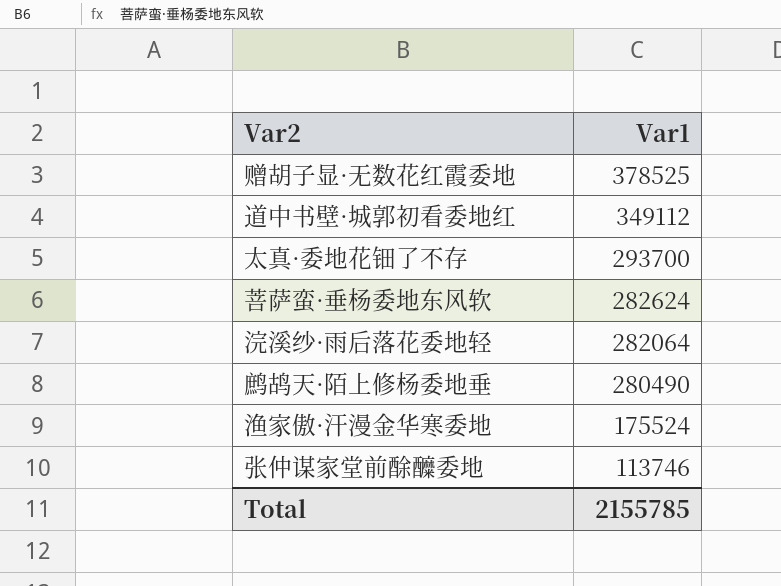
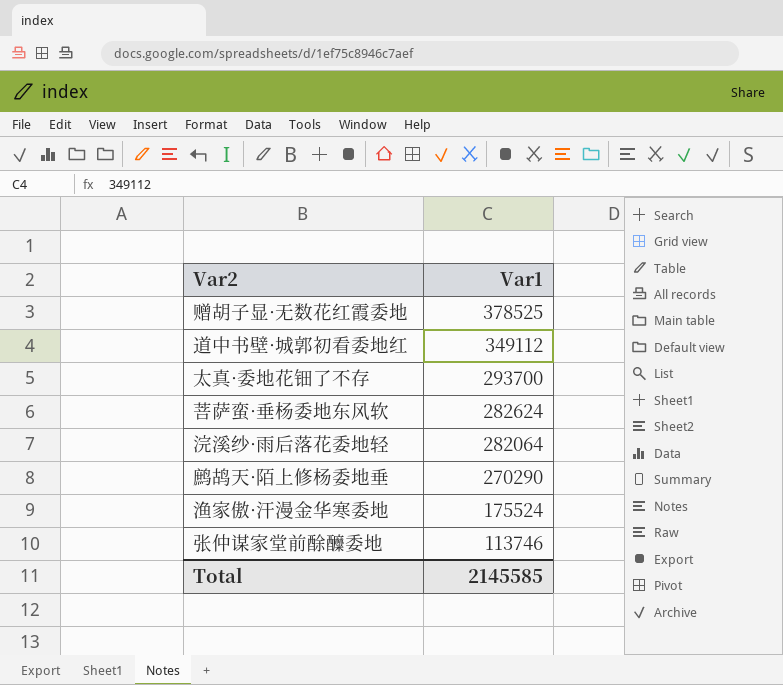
鹧鸪天·陌上修杨委地垂 | Var1: 280490 -> 270290
Total | Var1: 2155785 -> 2145585

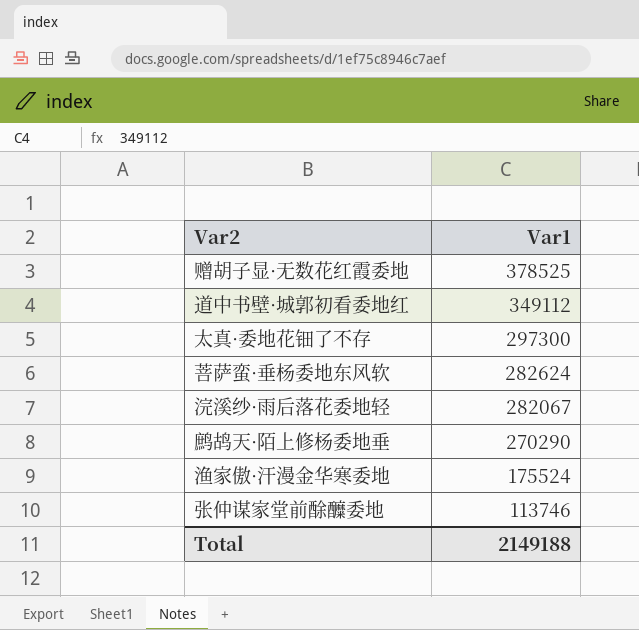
太真·委地花钿了不存 | Var1: 293700 -> 297300
浣溪纱·雨后落花委地轻 | Var1: 282064 -> 282067
Total | Var1: 2145585 -> 2149188

